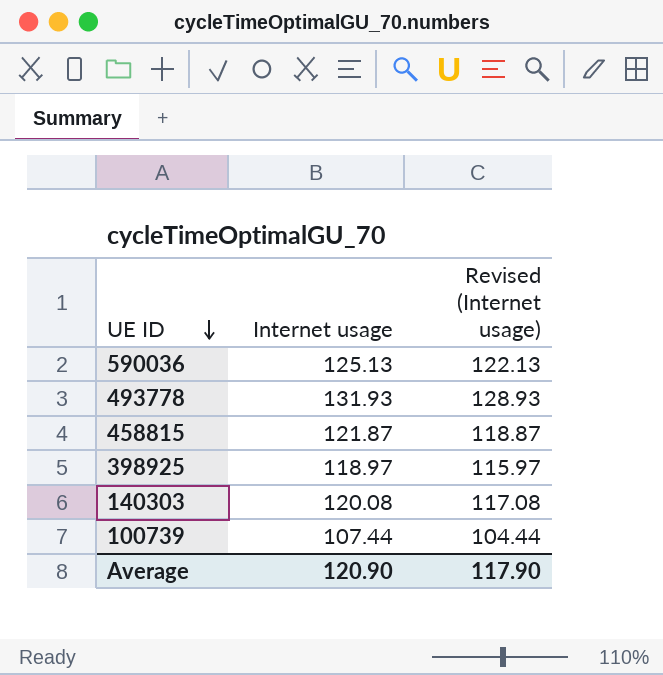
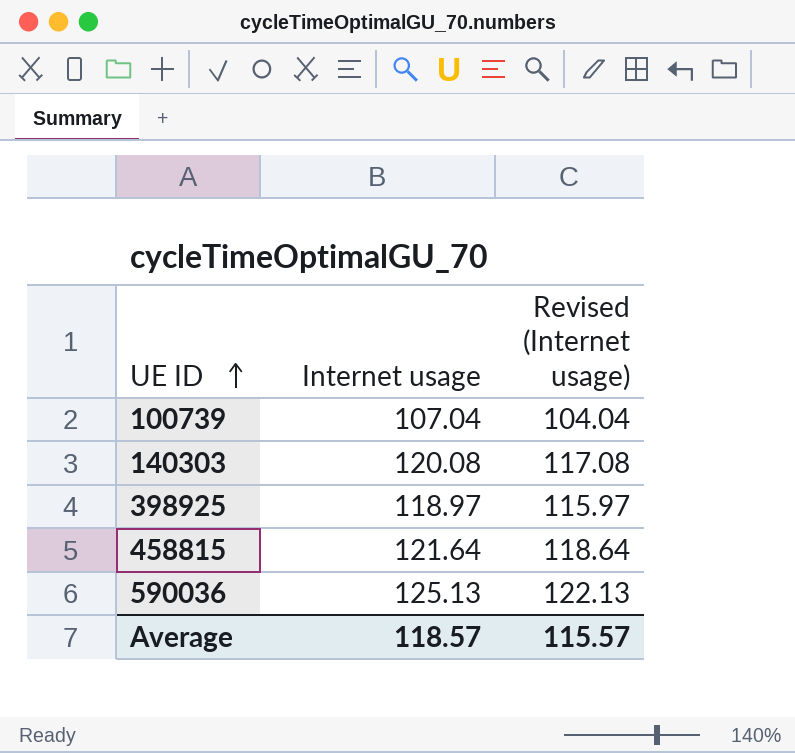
row order: UE ID descending -> UE ID ascending
row 493778: 131.93 | 128.93 -> none
100739 | Internet usage: 107.44 -> 107.04
100739 | Revised (Internet usage): 104.44 -> 104.04
458815 | Internet usage: 121.87 -> 121.64
458815 | Revised (Internet usage): 118.87 -> 118.64
Average | Internet usage: 120.90 -> 118.57
Average | Revised (Internet usage): 117.90 -> 115.57

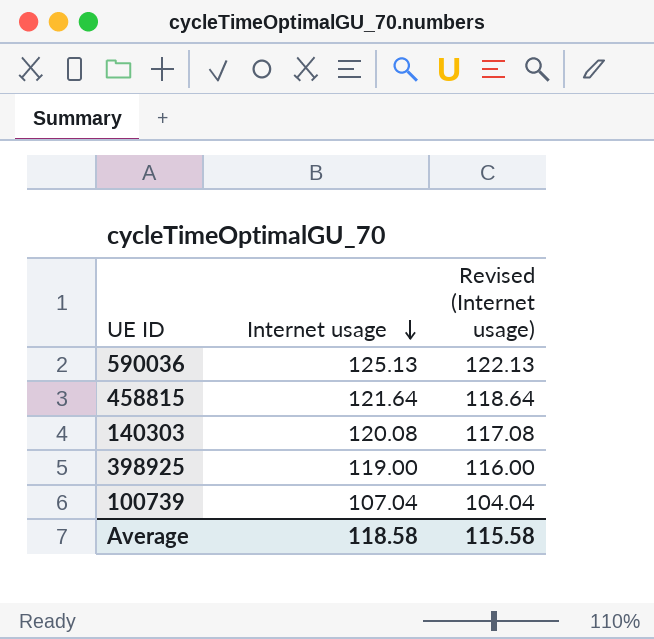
row order: UE ID ascending -> Internet usage descending
398925 | Internet usage: 118.97 -> 119.00
398925 | Revised (Internet usage): 115.97 -> 116.00
Average | Internet usage: 118.57 -> 118.58
Average | Revised (Internet usage): 115.57 -> 115.58

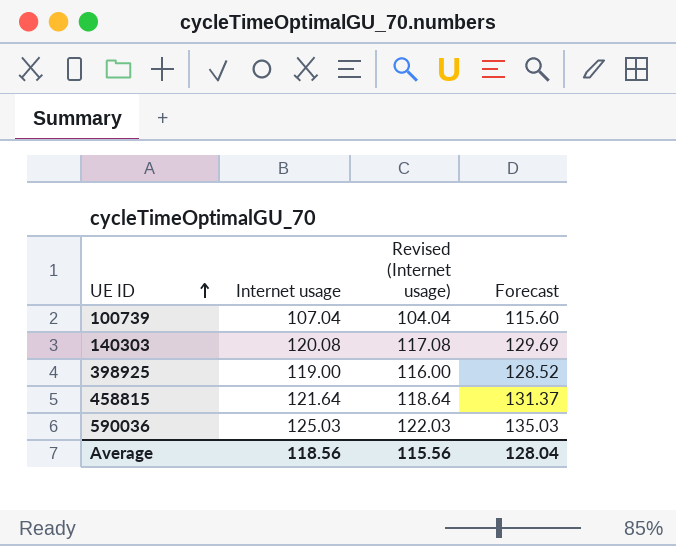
row order: Internet usage descending -> UE ID ascending
column Forecast | formula: none -> [Internet usage] * 1.08
590036 | Internet usage: 125.13 -> 125.03
590036 | Revised (Internet usage): 122.13 -> 122.03
Average | Internet usage: 118.58 -> 118.56
Average | Revised (Internet usage): 115.58 -> 115.56

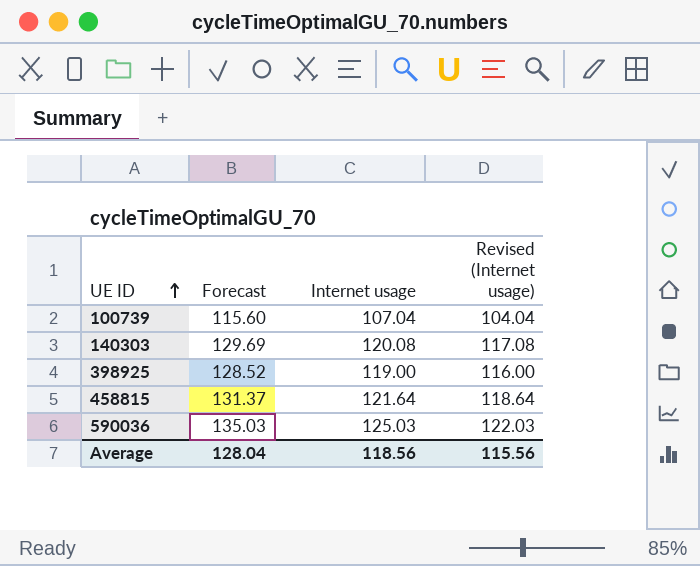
column Forecast | position: 4 -> 2

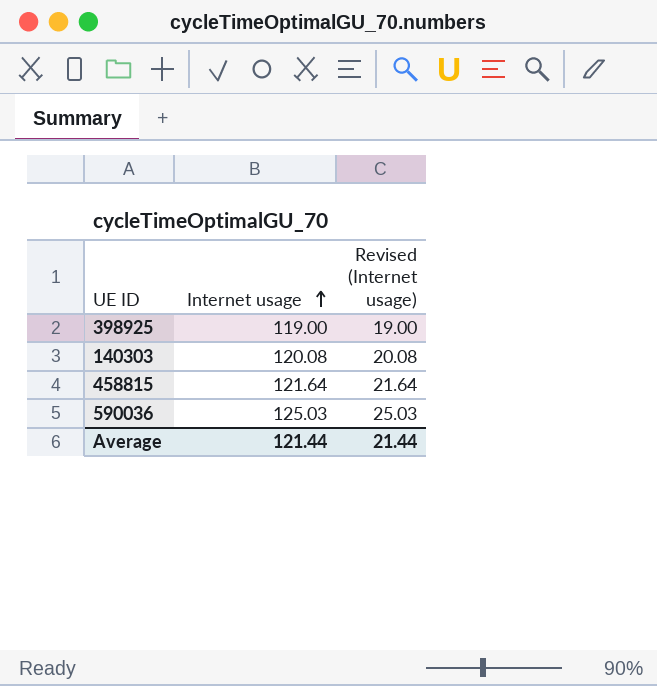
row order: UE ID ascending -> Internet usage ascending
column Forecast | formula: [Internet usage] * 1.08 -> none
column Revised (Internet usage) | formula: [Internet usage] - 3 -> [Internet usage] - 100
row 100739: 115.60 | 107.04 | 104.04 -> none
Average | Internet usage: 118.56 -> 121.44
Average | Revised (Internet usage): 115.56 -> 21.44

